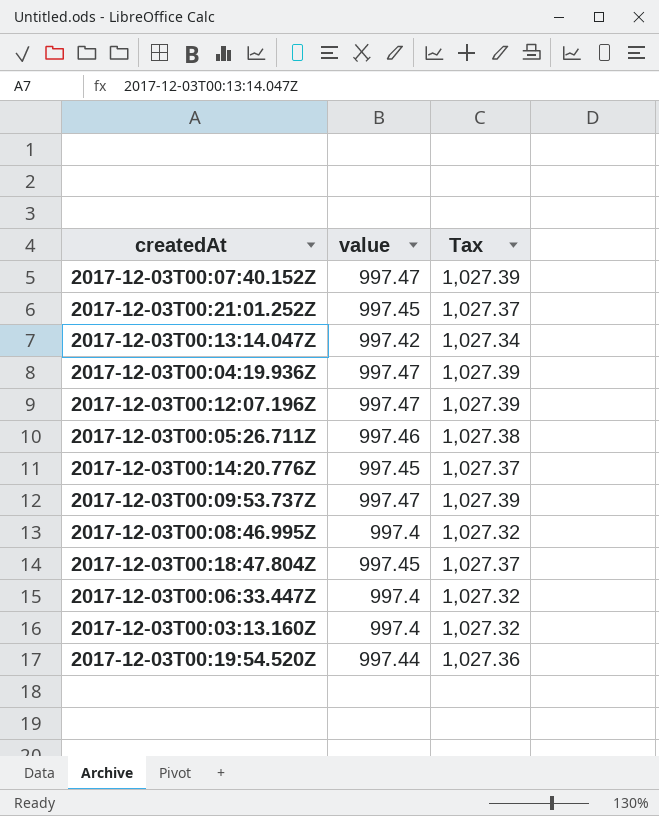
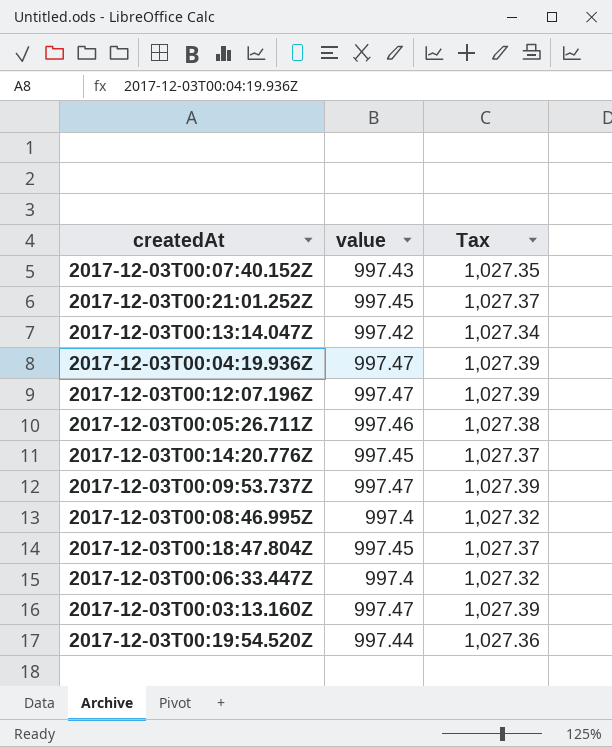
2017-12-03T00:07:40.152Z | value: 997.47 -> 997.43
2017-12-03T00:07:40.152Z | Tax: 1,027.39 -> 1,027.35
2017-12-03T00:03:13.160Z | value: 997.4 -> 997.47
2017-12-03T00:03:13.160Z | Tax: 1,027.32 -> 1,027.39

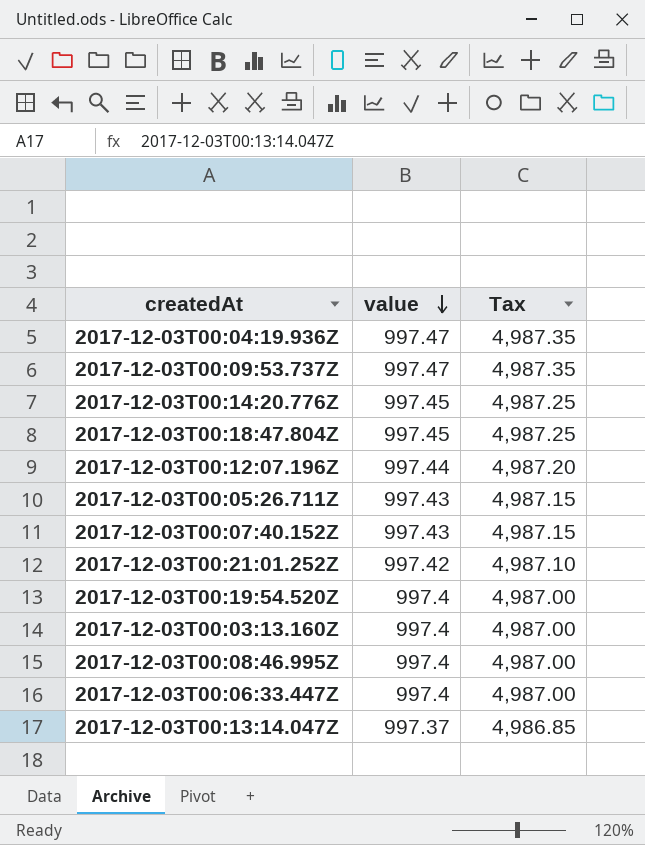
row order: none -> value descending
column Tax | formula: [value] * 1.03 -> [value] * 5
2017-12-03T00:12:07.196Z | value: 997.47 -> 997.44
2017-12-03T00:05:26.711Z | value: 997.46 -> 997.43
2017-12-03T00:21:01.252Z | value: 997.45 -> 997.42
2017-12-03T00:19:54.520Z | value: 997.44 -> 997.4
2017-12-03T00:03:13.160Z | value: 997.47 -> 997.4
2017-12-03T00:13:14.047Z | value: 997.42 -> 997.37

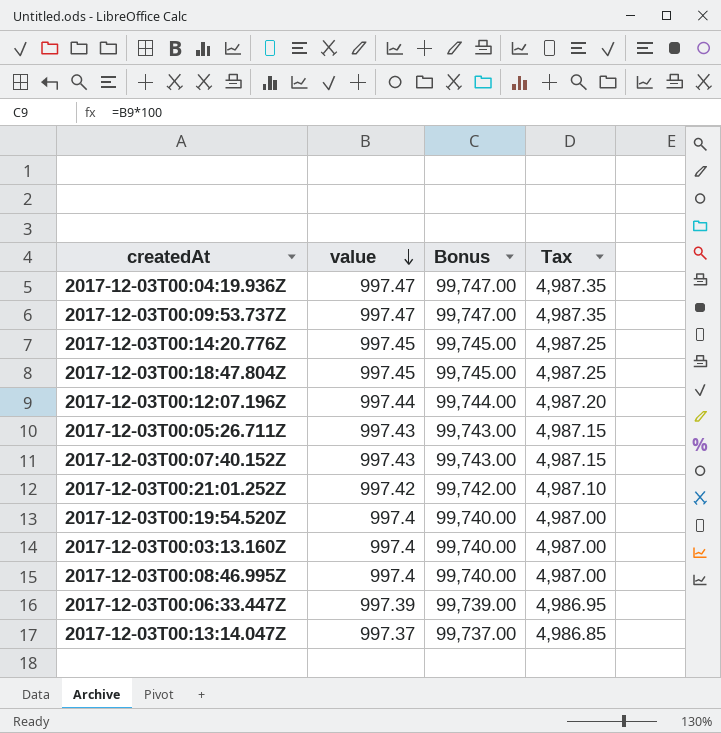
column Bonus | formula: none -> [value] * 100
2017-12-03T00:06:33.447Z | value: 997.4 -> 997.39
2017-12-03T00:06:33.447Z | Tax: 4,987.00 -> 4,986.95

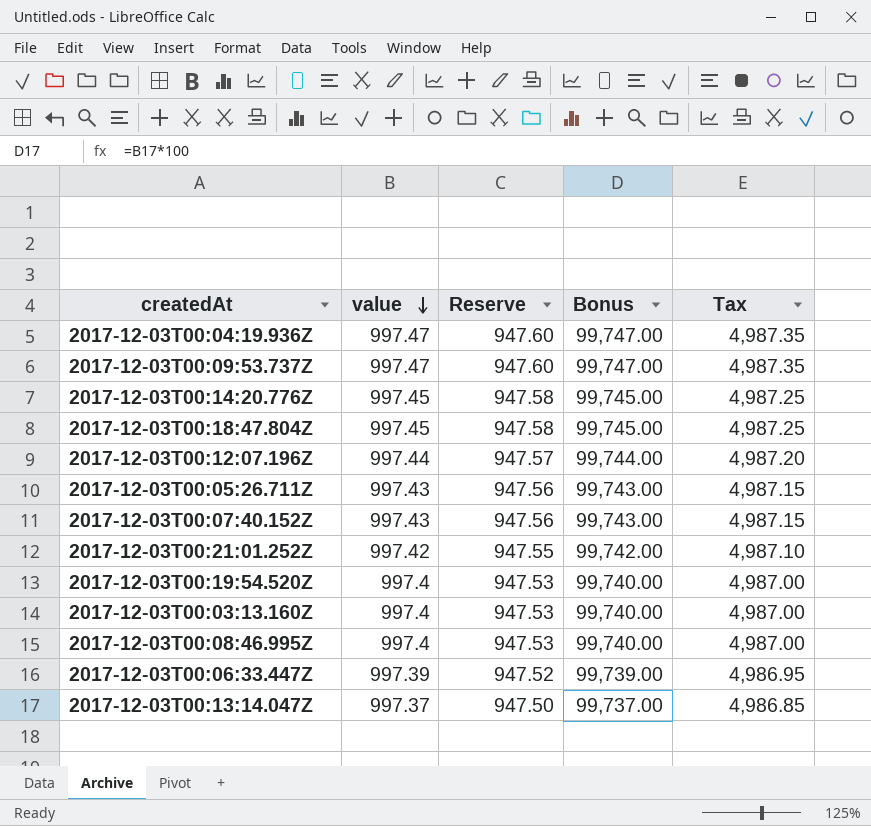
column Reserve | formula: none -> [value] * 0.95

